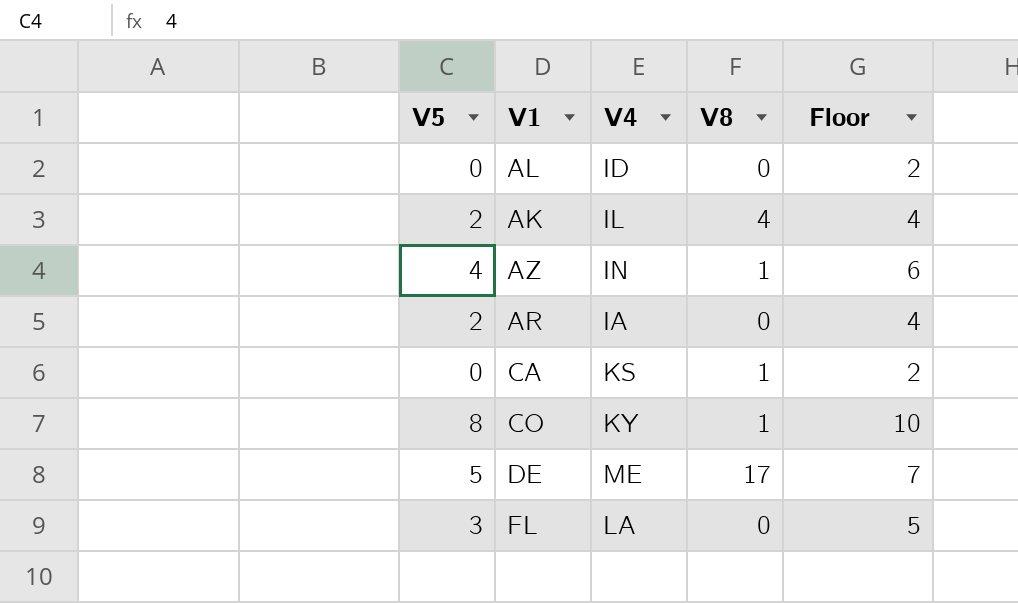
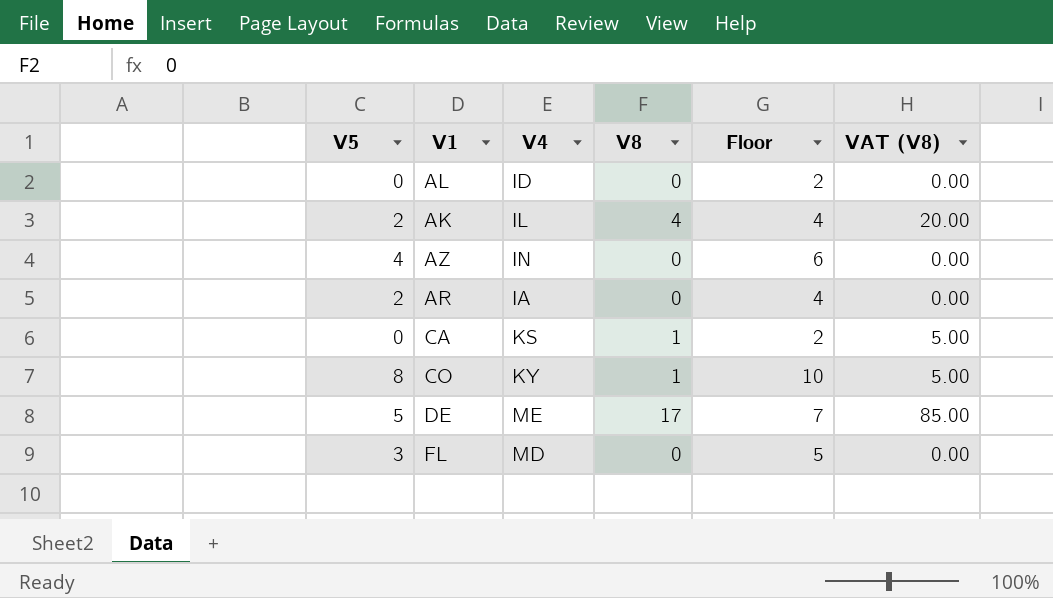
column VAT (V8) | formula: none -> [V8] * 5
AZ | V8: 1 -> 0
FL | V4: LA -> MD

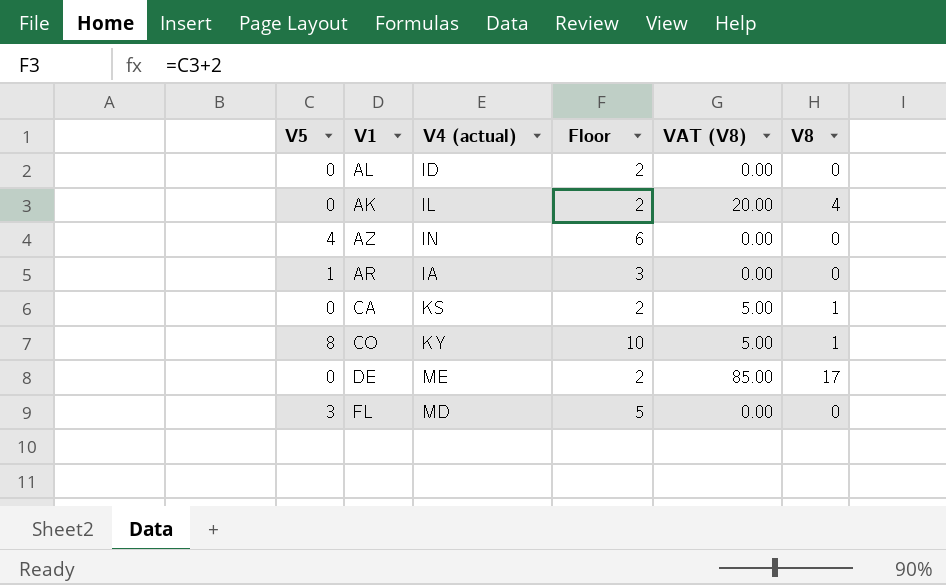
column name: V4 -> V4 (actual)
column V8 | position: 4 -> 6
AK | V5: 2 -> 0
AK | Floor: 4 -> 2
AR | V5: 2 -> 1
AR | Floor: 4 -> 3
DE | V5: 5 -> 0
DE | Floor: 7 -> 2

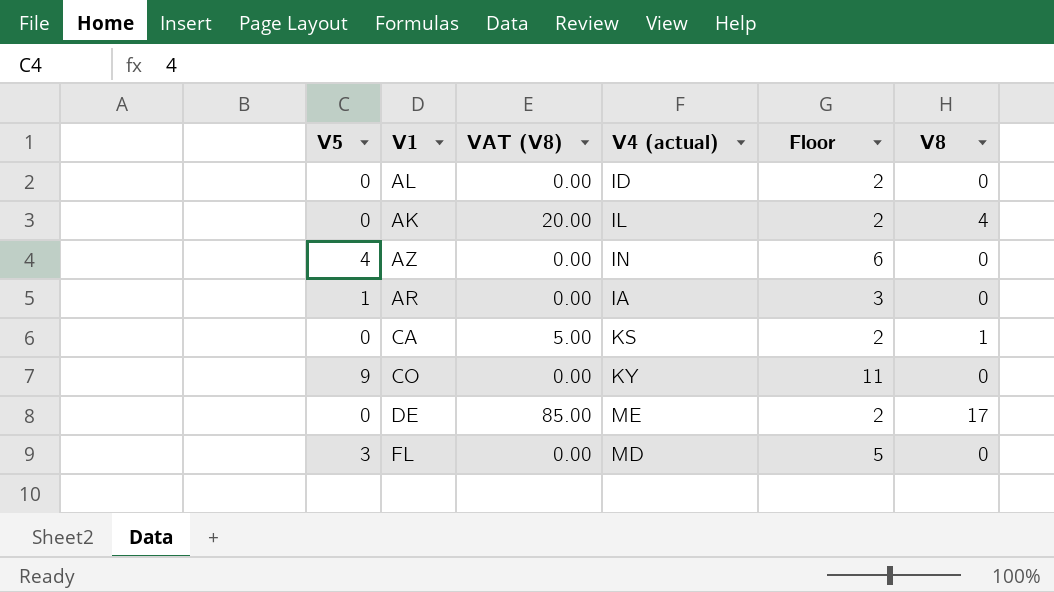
column VAT (V8) | position: 5 -> 3
CO | V5: 8 -> 9
CO | VAT (V8): 5.00 -> 0.00
CO | Floor: 10 -> 11
CO | V8: 1 -> 0

